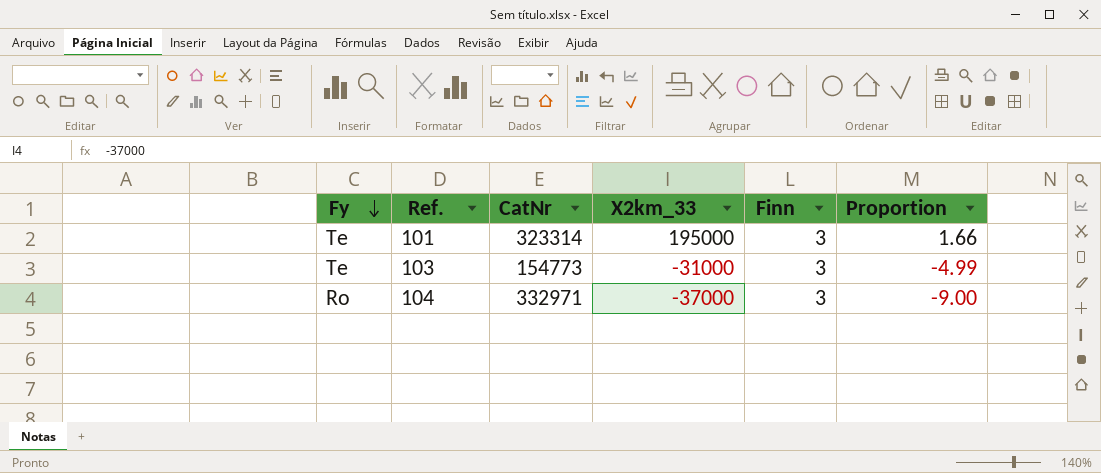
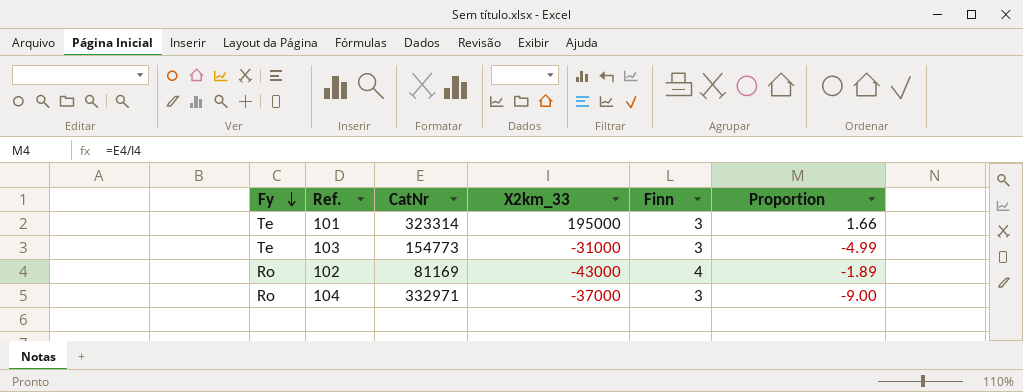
row 102: none -> Ro | 81169 | -43000 | 4 | -1.89

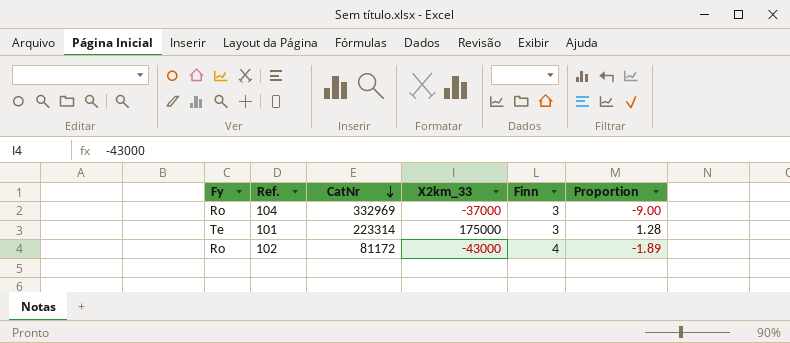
row order: Fy descending -> CatNr descending
row 103: Te | 154773 | -31000 | 3 | -4.99 -> none
104 | CatNr: 332971 -> 332969
101 | CatNr: 323314 -> 223314
101 | X2km_33: 195000 -> 175000
101 | Proportion: 1.66 -> 1.28
102 | CatNr: 81169 -> 81172

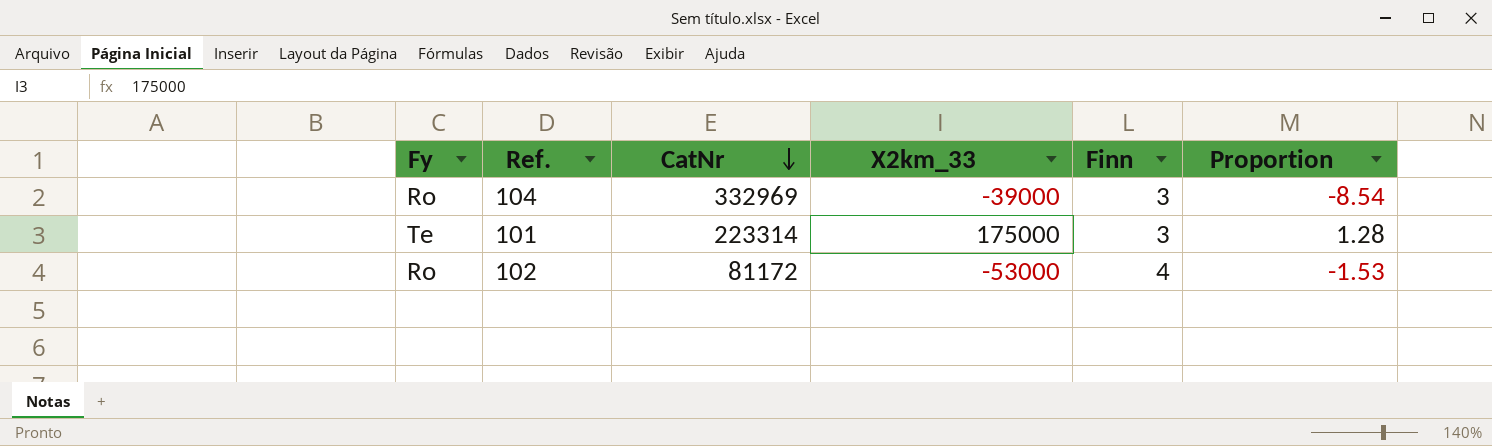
104 | X2km_33: -37000 -> -39000
104 | Proportion: -9.00 -> -8.54
102 | X2km_33: -43000 -> -53000
102 | Proportion: -1.89 -> -1.53

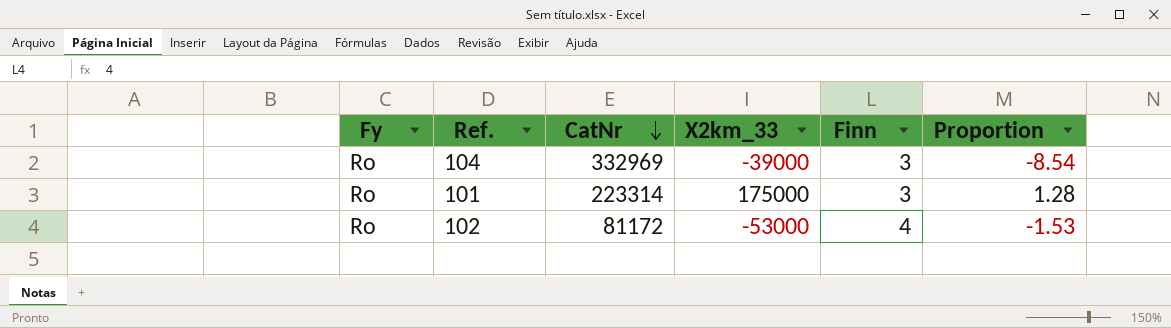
101 | Fy: Te -> Ro

